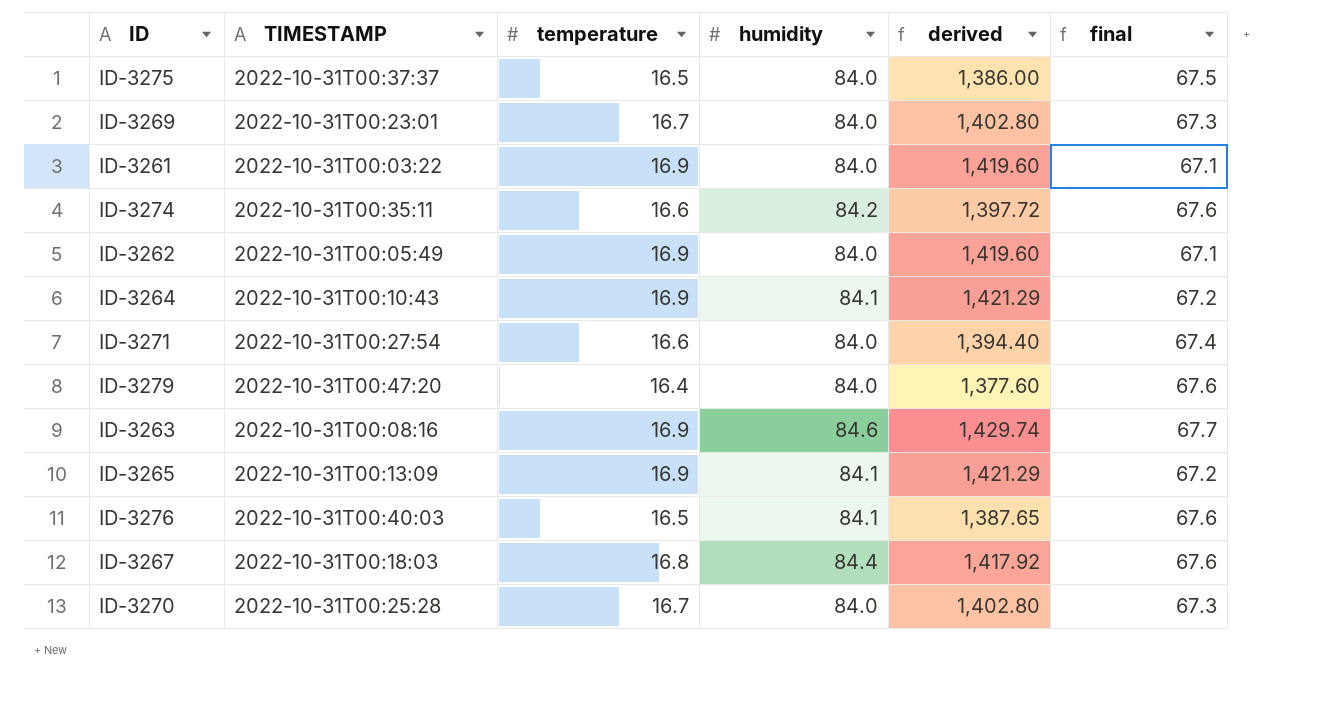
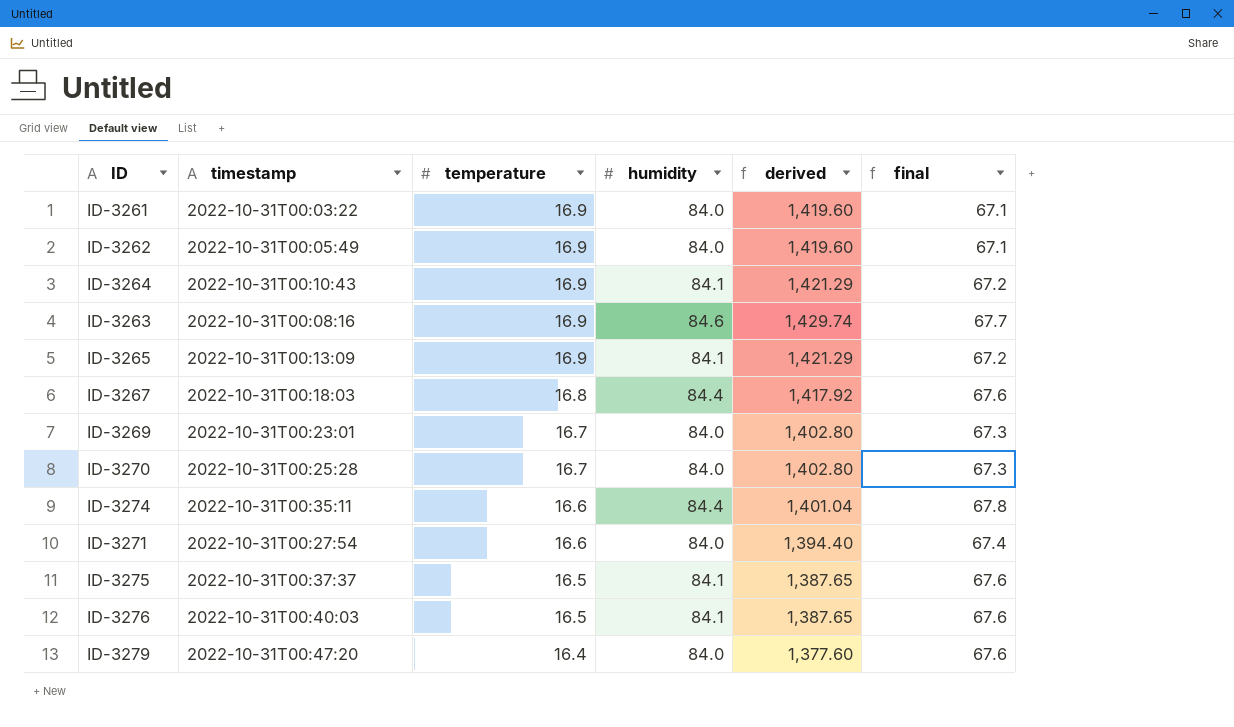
row order: none -> temperature descending
column name: TIMESTAMP -> timestamp
ID-3274 | humidity: 84.2 -> 84.4
ID-3274 | derived: 1,397.72 -> 1,401.04
ID-3274 | final: 67.6 -> 67.8
ID-3275 | humidity: 84.0 -> 84.1
ID-3275 | derived: 1,386.00 -> 1,387.65
ID-3275 | final: 67.5 -> 67.6

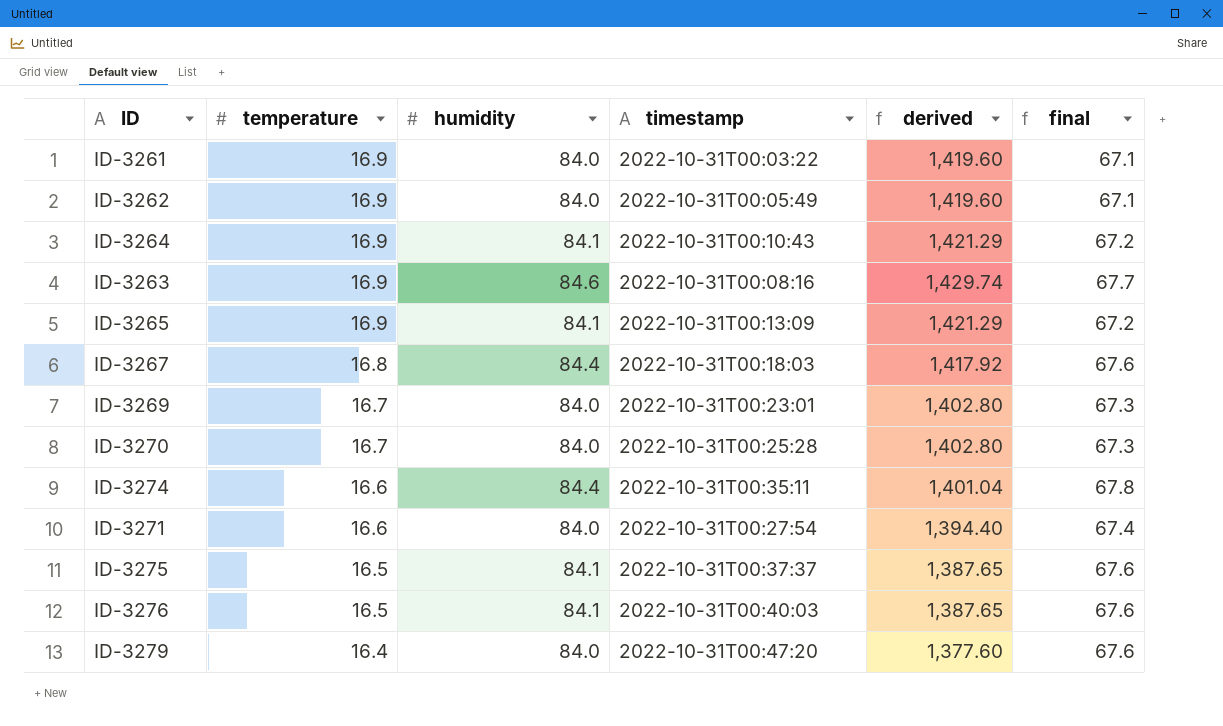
column timestamp | position: 2 -> 4

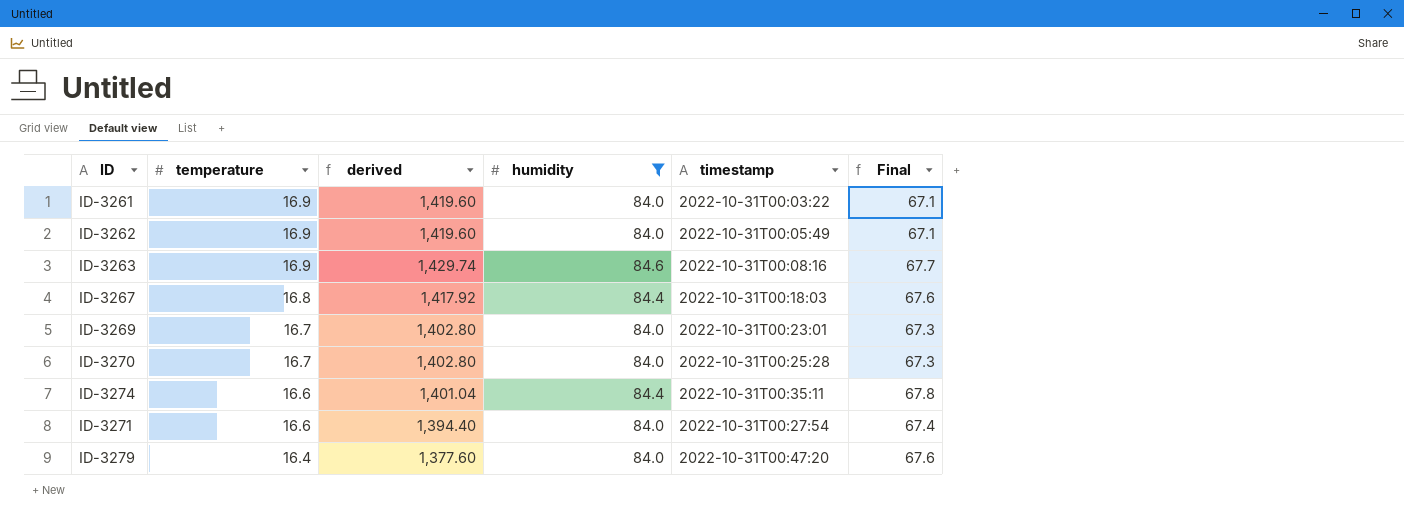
filter: none -> humidity != 84.1
column derived | position: 5 -> 3
column name: final -> Final

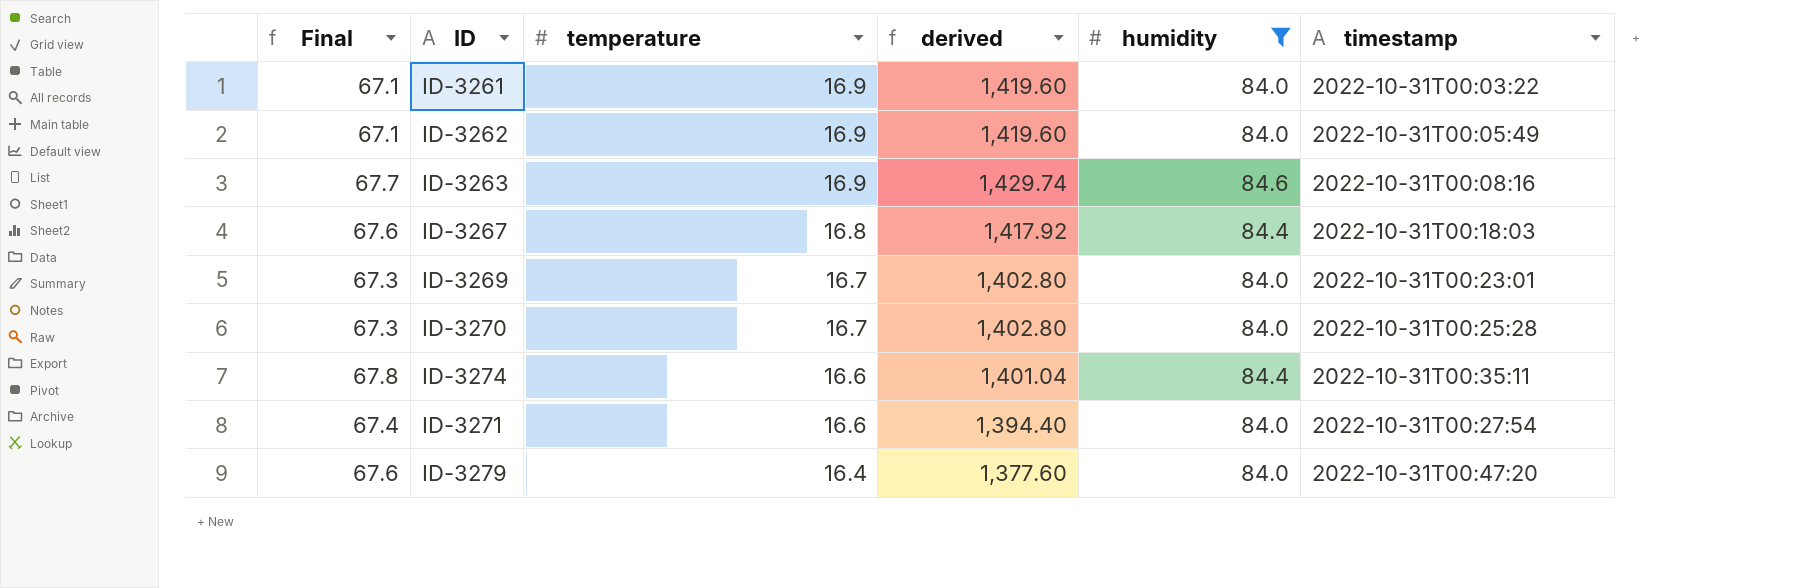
column Final | position: 6 -> 1

